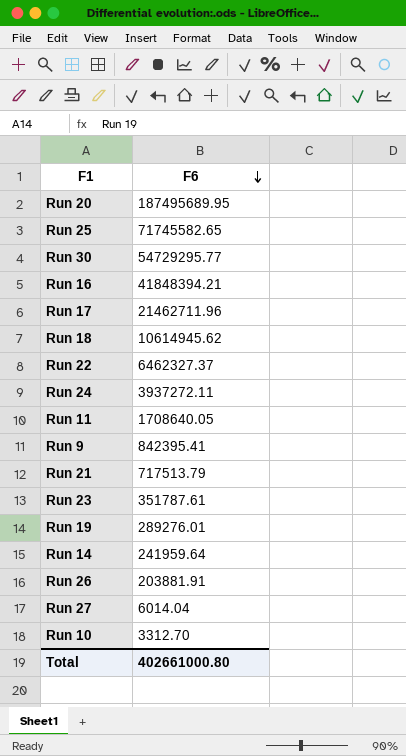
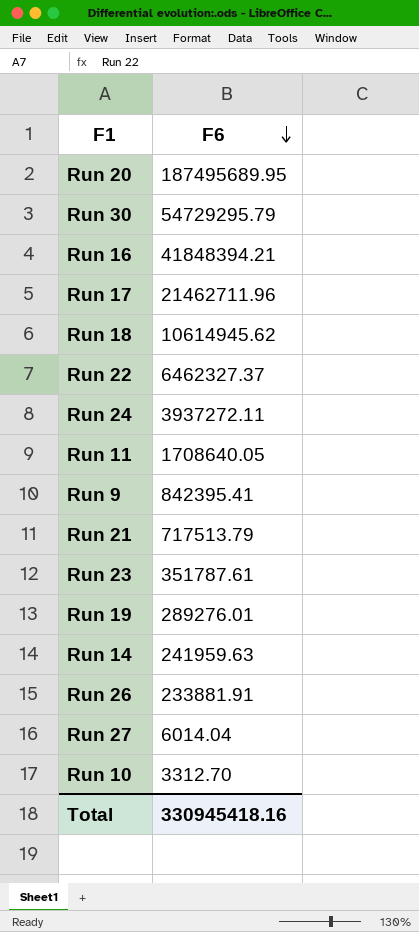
row Run 25: 71745582.65 -> none
Run 30 | F6: 54729295.77 -> 54729295.79
Run 14 | F6: 241959.64 -> 241959.63
Run 26 | F6: 203881.91 -> 233881.91
Total | F6: 402661000.80 -> 330945418.16

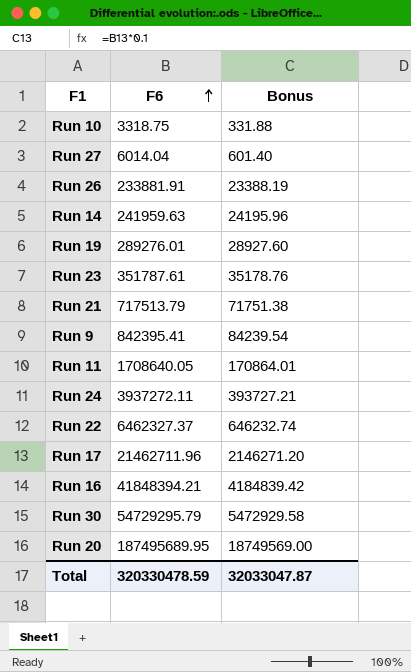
row order: F6 descending -> F6 ascending
column Bonus | formula: none -> [F6] * 0.1
row Run 18: 10614945.62 -> none
Run 10 | F6: 3312.70 -> 3318.75
Total | F6: 330945418.16 -> 320330478.59

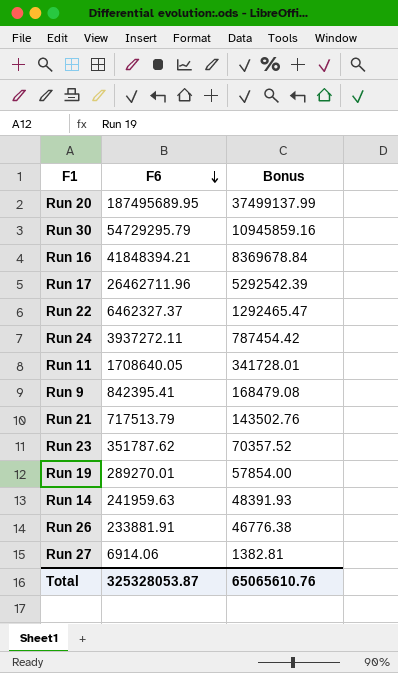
row order: F6 ascending -> F6 descending
column Bonus | formula: [F6] * 0.1 -> [F6] * 0.2
row Run 10: 3318.75 | 331.88 -> none
Run 17 | F6: 21462711.96 -> 26462711.96
Run 23 | F6: 351787.61 -> 351787.62
Run 19 | F6: 289276.01 -> 289270.01
Run 27 | F6: 6014.04 -> 6914.06
Total | F6: 320330478.59 -> 325328053.87
Total | Bonus: 32033047.87 -> 65065610.76

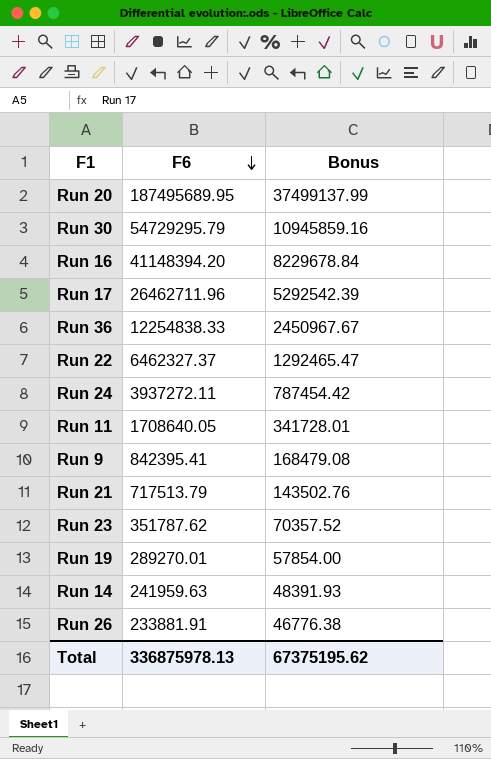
row Run 27: 6914.06 | 1382.81 -> none
Run 16 | F6: 41848394.21 -> 41148394.20
Run 16 | Bonus: 8369678.84 -> 8229678.84
row Run 36: none -> 12254838.33 | 2450967.67
Total | F6: 325328053.87 -> 336875978.13
Total | Bonus: 65065610.76 -> 67375195.62

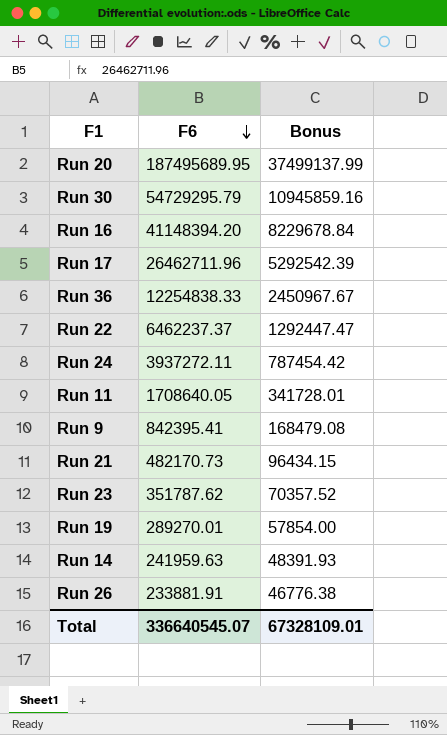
Run 22 | F6: 6462327.37 -> 6462237.37
Run 22 | Bonus: 1292465.47 -> 1292447.47
Run 21 | F6: 717513.79 -> 482170.73
Run 21 | Bonus: 143502.76 -> 96434.15
Total | F6: 336875978.13 -> 336640545.07
Total | Bonus: 67375195.62 -> 67328109.01

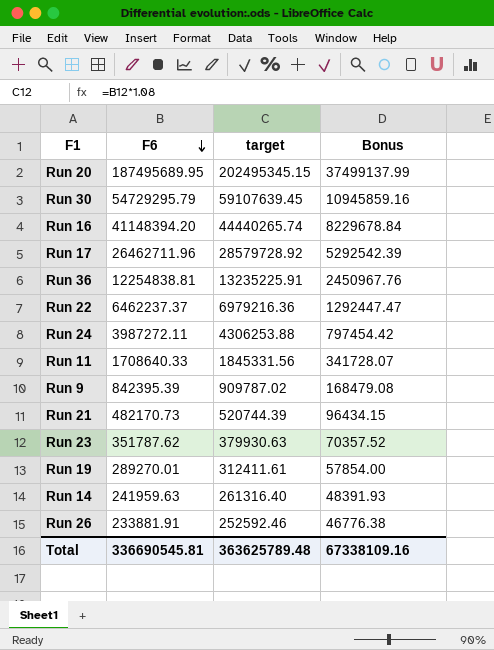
column target | formula: none -> [F6] * 1.08
Run 36 | F6: 12254838.33 -> 12254838.81
Run 36 | Bonus: 2450967.67 -> 2450967.76
Run 24 | F6: 3937272.11 -> 3987272.11
Run 24 | Bonus: 787454.42 -> 797454.42
Run 11 | F6: 1708640.05 -> 1708640.33
Run 11 | Bonus: 341728.01 -> 341728.07
Run 9 | F6: 842395.41 -> 842395.39
Total | F6: 336640545.07 -> 336690545.81
Total | Bonus: 67328109.01 -> 67338109.16

